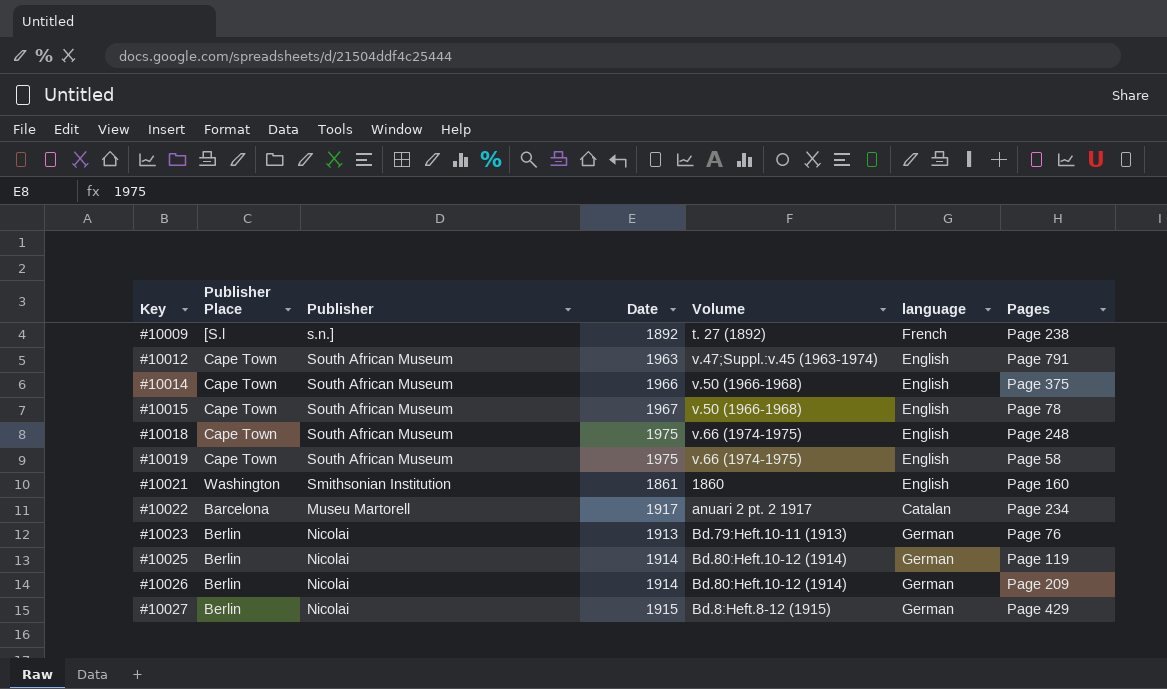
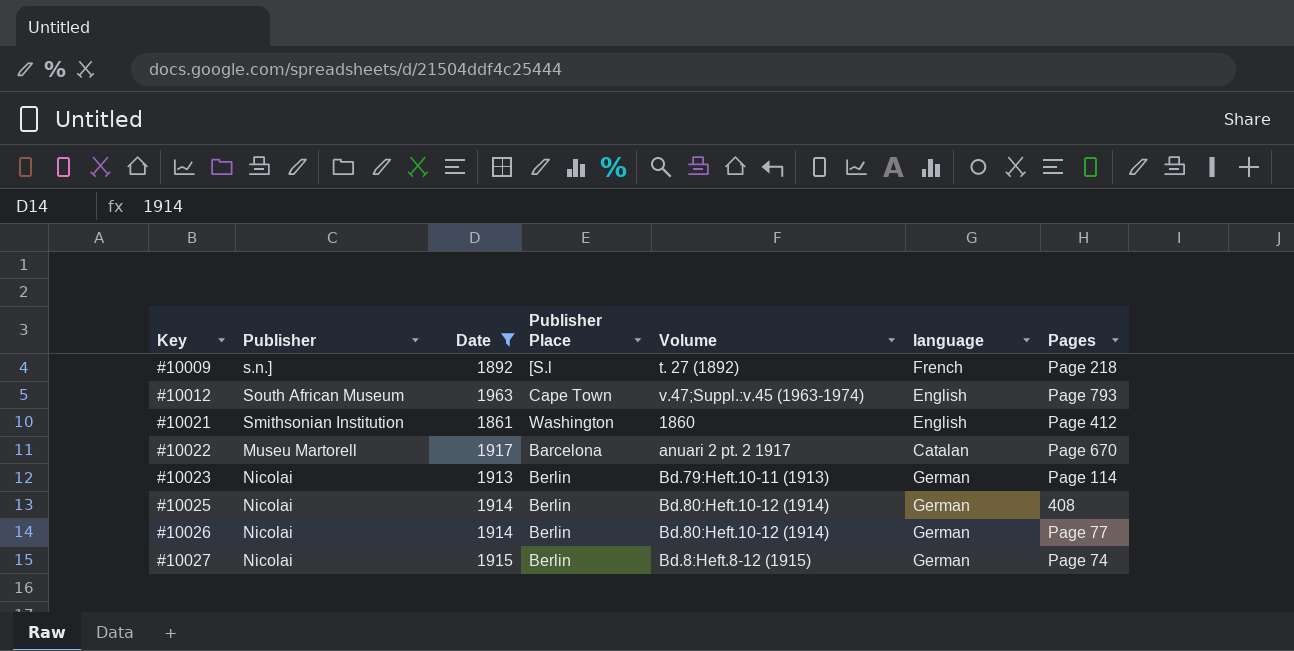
filter: none -> Date <= 1963
column Publisher Place | position: 2 -> 4
#10009 | Pages: Page 238 -> Page 218
#10012 | Pages: Page 791 -> Page 793
#10021 | Pages: Page 160 -> Page 412
#10022 | Pages: Page 234 -> Page 670
#10023 | Pages: Page 76 -> Page 114
#10025 | Pages: Page 119 -> 408
#10026 | Pages: Page 209 -> Page 77
#10027 | Pages: Page 429 -> Page 74

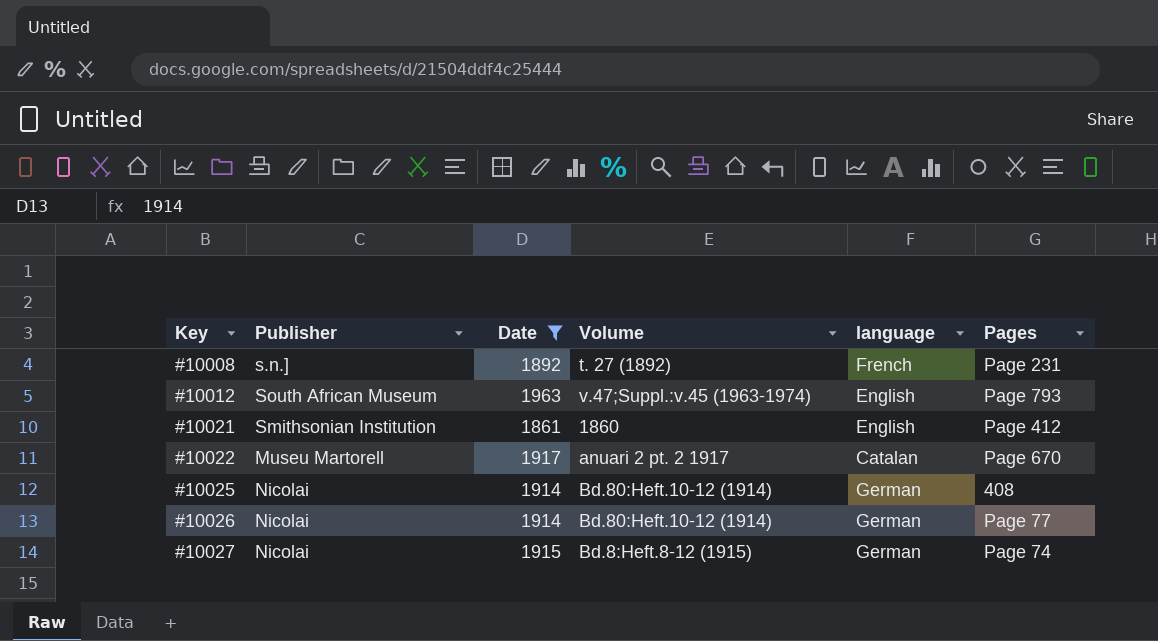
column Publisher Place | position: 4 -> none
row #10009: s.n.] | 1892 | [S.l | t. 27 (1892) | French | Page 218 -> none
row #10023: Nicolai | 1913 | Berlin | Bd.79:Heft.10-11 (1913) | German | Page 114 -> none
row #10008: none -> s.n.] | 1892 | t. 27 (1892) | French | Page 231

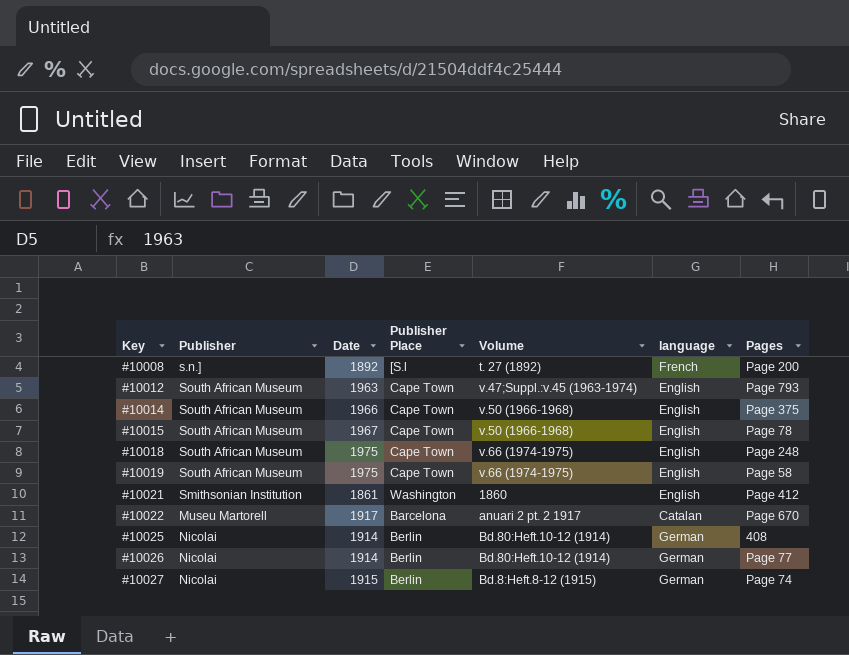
filter: Date <= 1963 -> none
column Publisher Place | position: none -> 4
#10008 | Pages: Page 231 -> Page 200

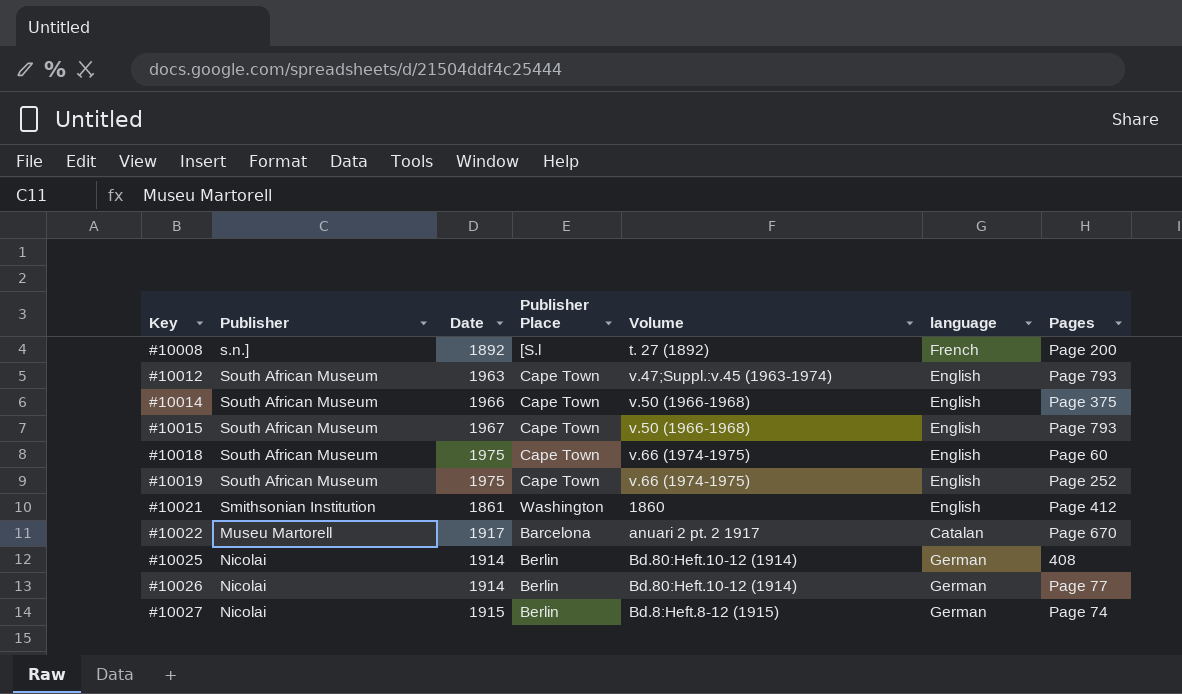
#10015 | Pages: Page 78 -> Page 793
#10018 | Pages: Page 248 -> Page 60
#10019 | Pages: Page 58 -> Page 252

